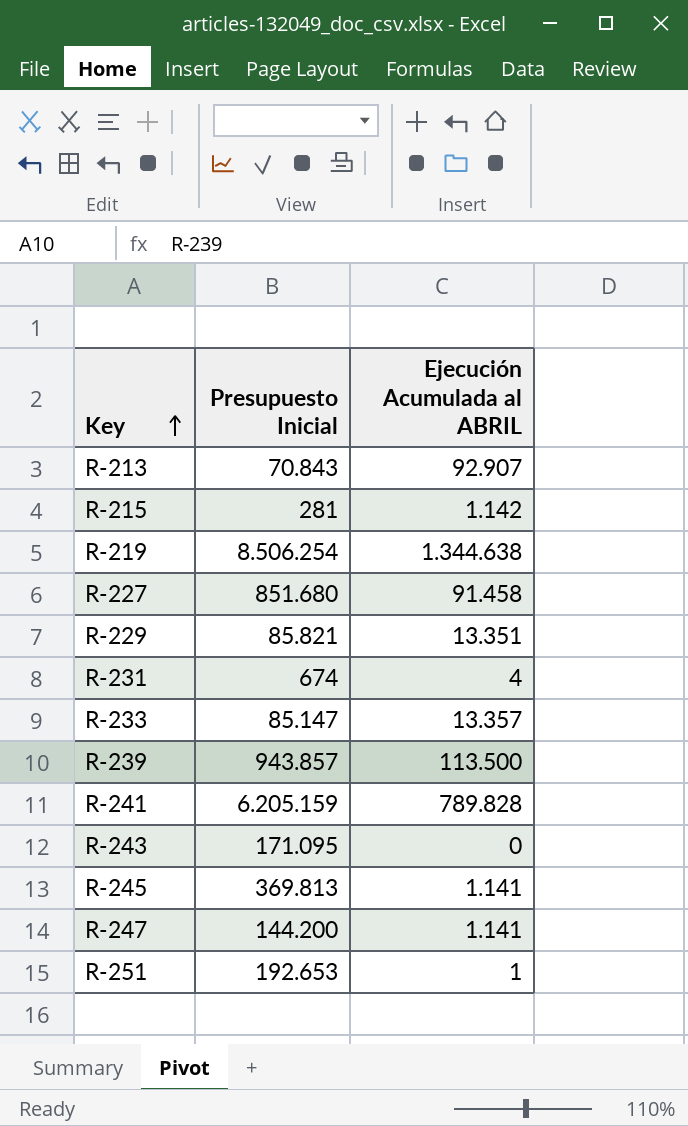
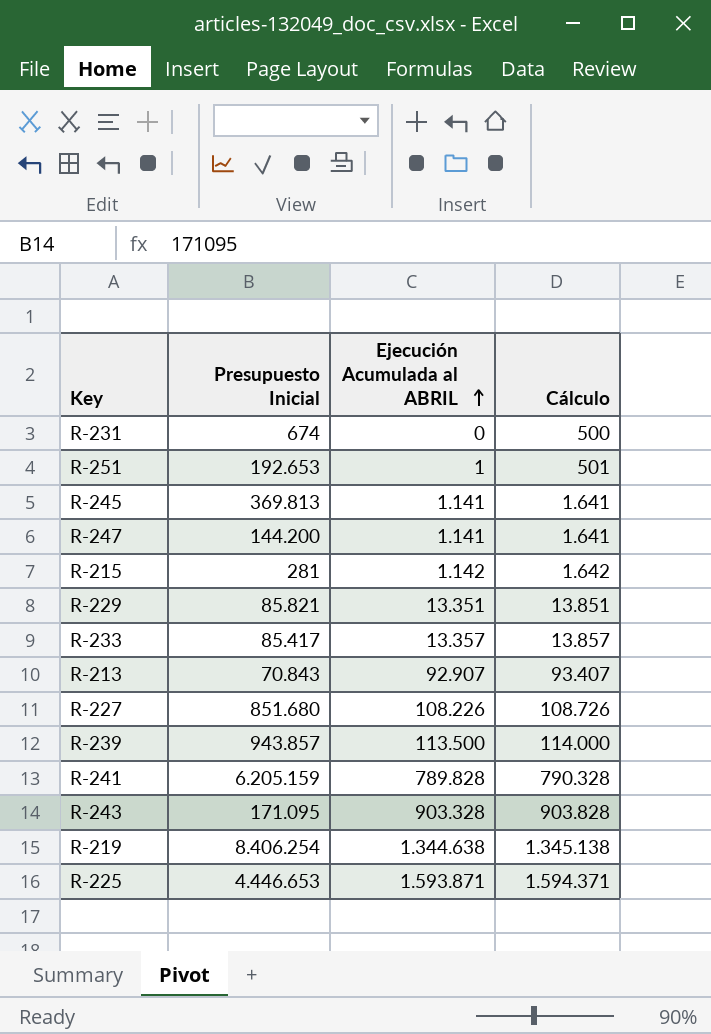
row order: Key ascending -> Ejecución Acumulada al ABRIL ascending
column Cálculo | formula: none -> [Ejecución Acumulada al ABRIL] + 500
R-231 | Ejecución Acumulada al ABRIL: 4 -> 0
R-233 | Presupuesto Inicial: 85.147 -> 85.417
R-227 | Ejecución Acumulada al ABRIL: 91.458 -> 108.226
R-243 | Ejecución Acumulada al ABRIL: 0 -> 903.328
R-219 | Presupuesto Inicial: 8.506.254 -> 8.406.254
row R-225: none -> 4.446.653 | 1.593.871 | 1.594.371

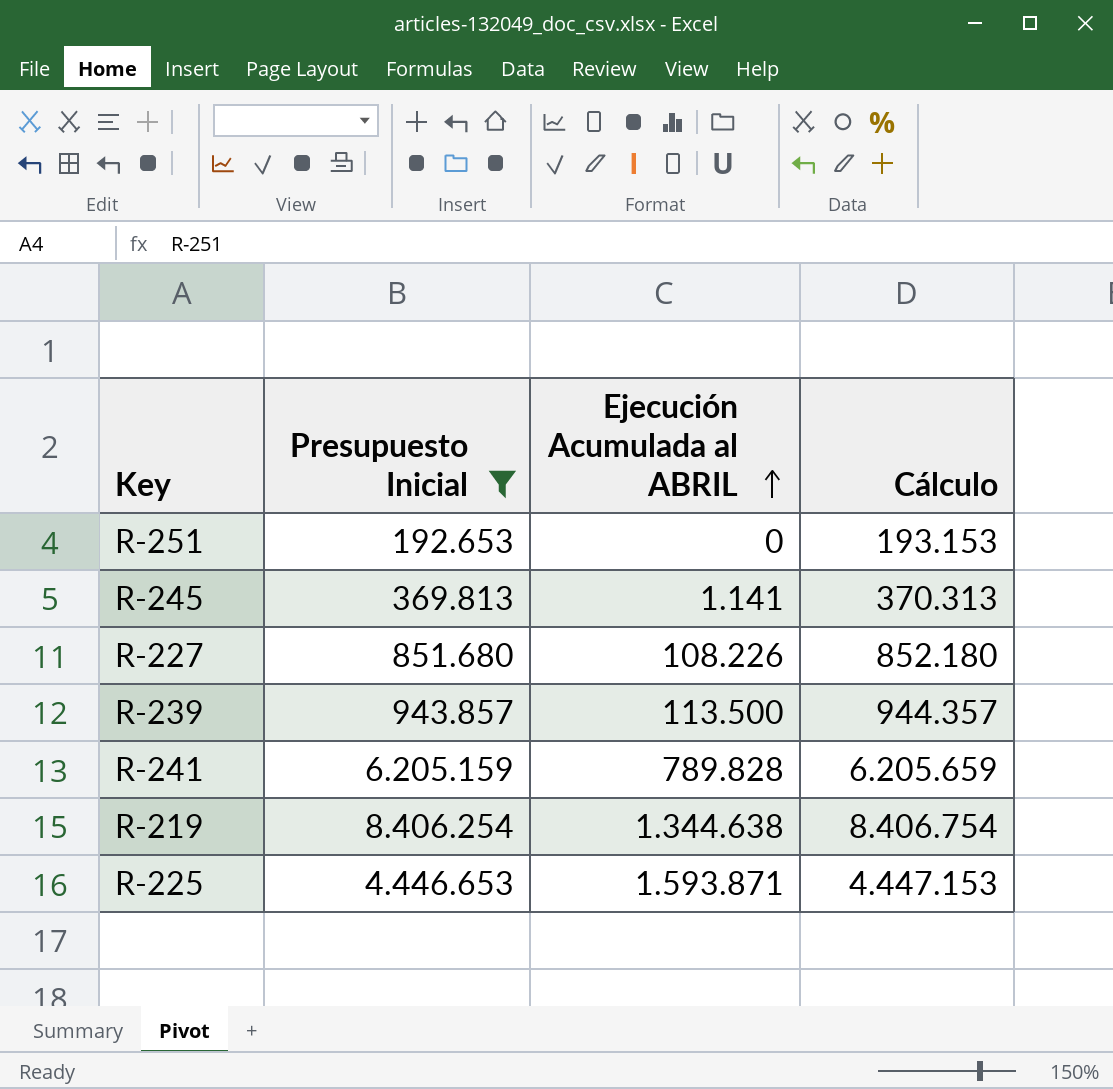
filter: none -> Presupuesto Inicial >= 192.653
column Cálculo | formula: [Ejecución Acumulada al ABRIL] + 500 -> [Presupuesto Inicial] + 500
R-251 | Ejecución Acumulada al ABRIL: 1 -> 0

